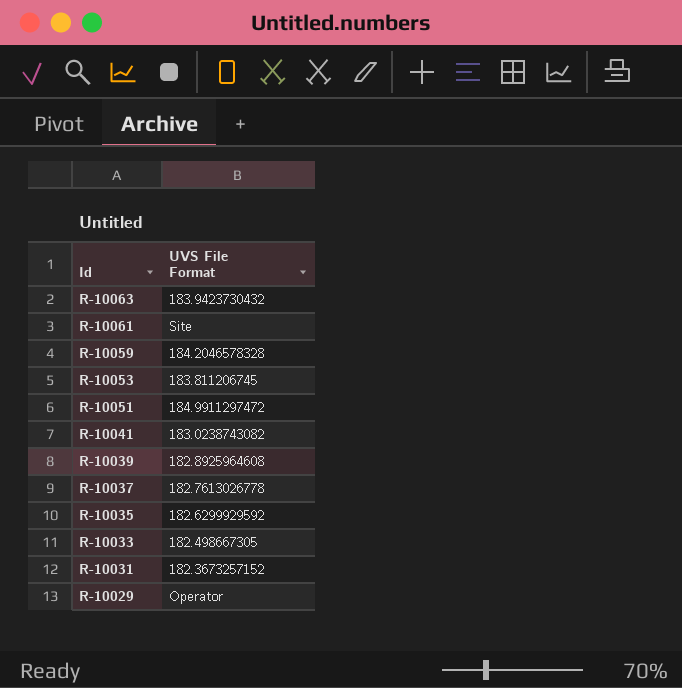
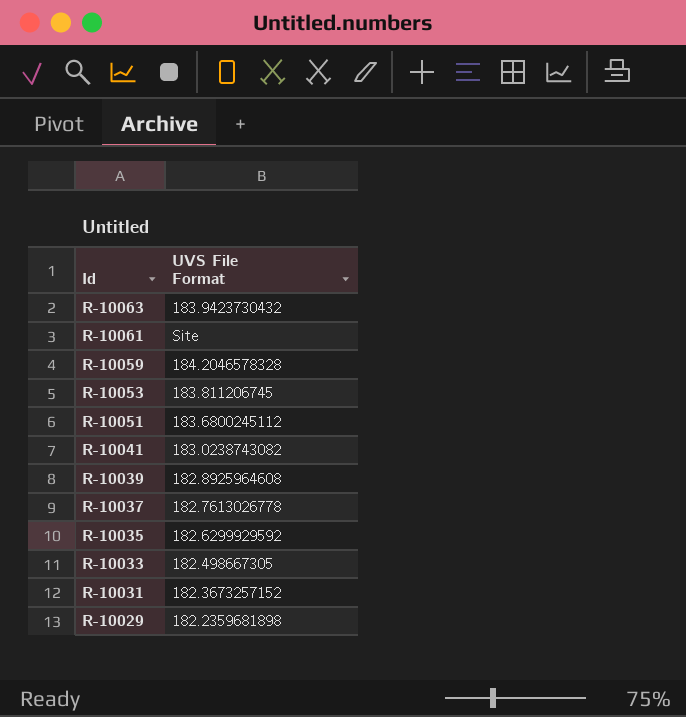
R-10051 | UVS File Format: 184.9911297472 -> 183.6800245112
R-10029 | UVS File Format: Operator -> 182.2359681898

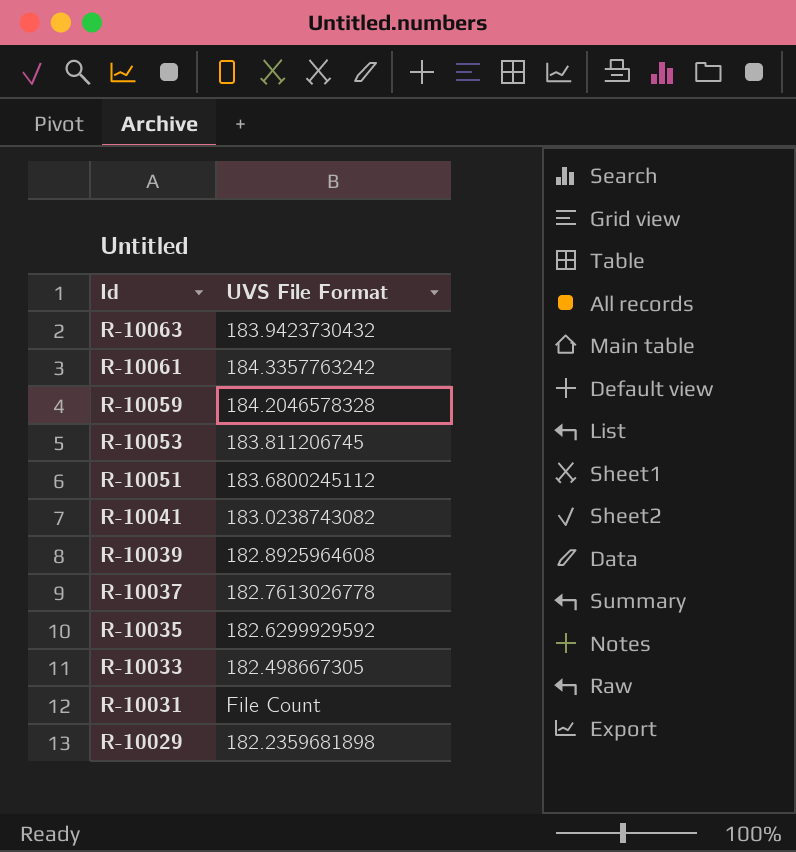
R-10061 | UVS File Format: Site -> 184.3357763242
R-10031 | UVS File Format: 182.3673257152 -> File Count

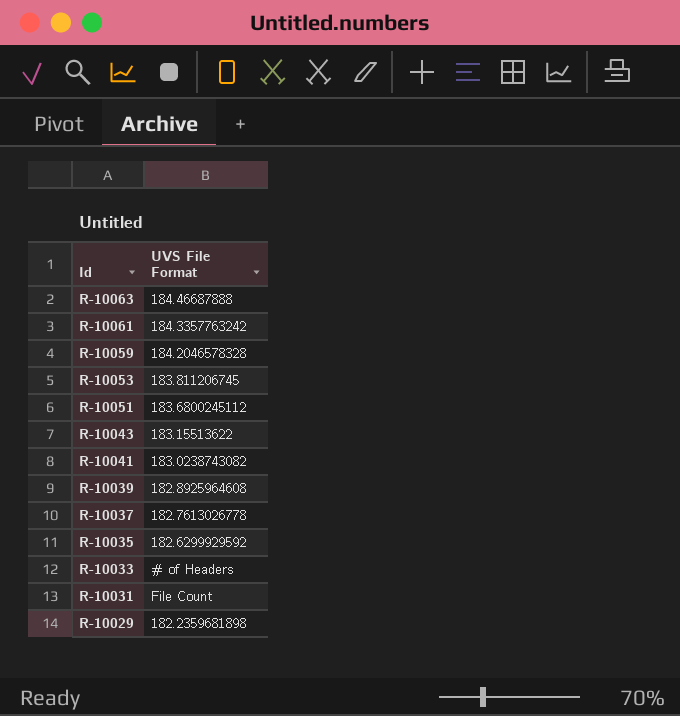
R-10063 | UVS File Format: 183.9423730432 -> 184.46687888
row R-10043: none -> 183.15513622
R-10033 | UVS File Format: 182.498667305 -> # of Headers

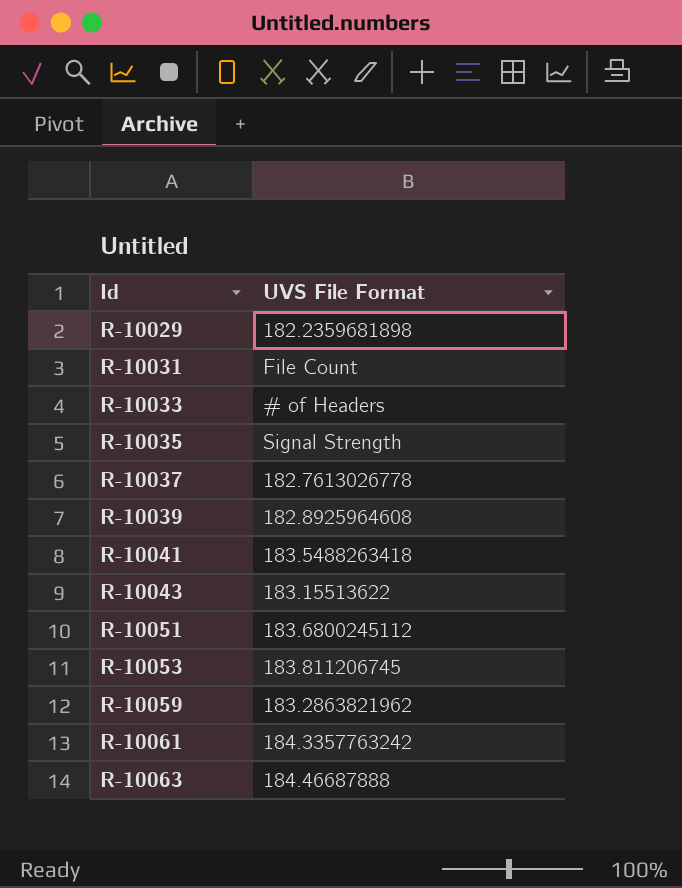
row order: Id descending -> Id ascending
R-10035 | UVS File Format: 182.6299929592 -> Signal Strength
R-10041 | UVS File Format: 183.0238743082 -> 183.5488263418
R-10059 | UVS File Format: 184.2046578328 -> 183.2863821962

